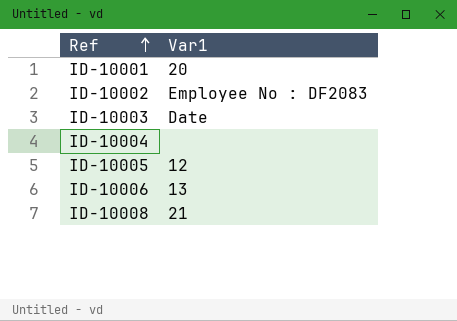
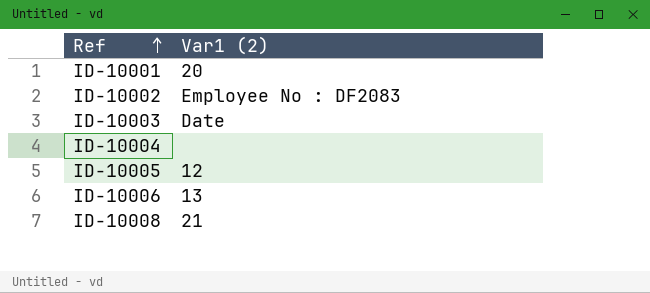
column name: Var1 -> Var1 (2)

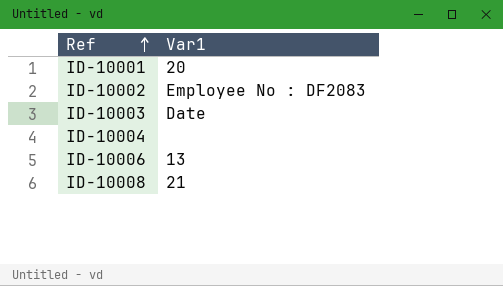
column name: Var1 (2) -> Var1
row ID-10005: 12 -> none

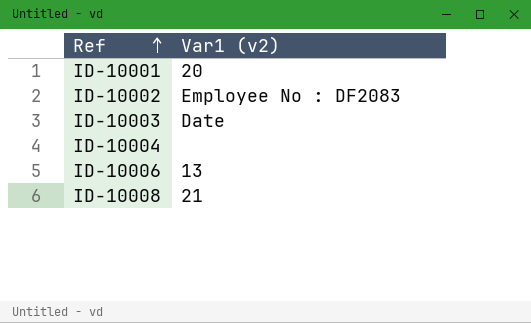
column name: Var1 -> Var1 (v2)

